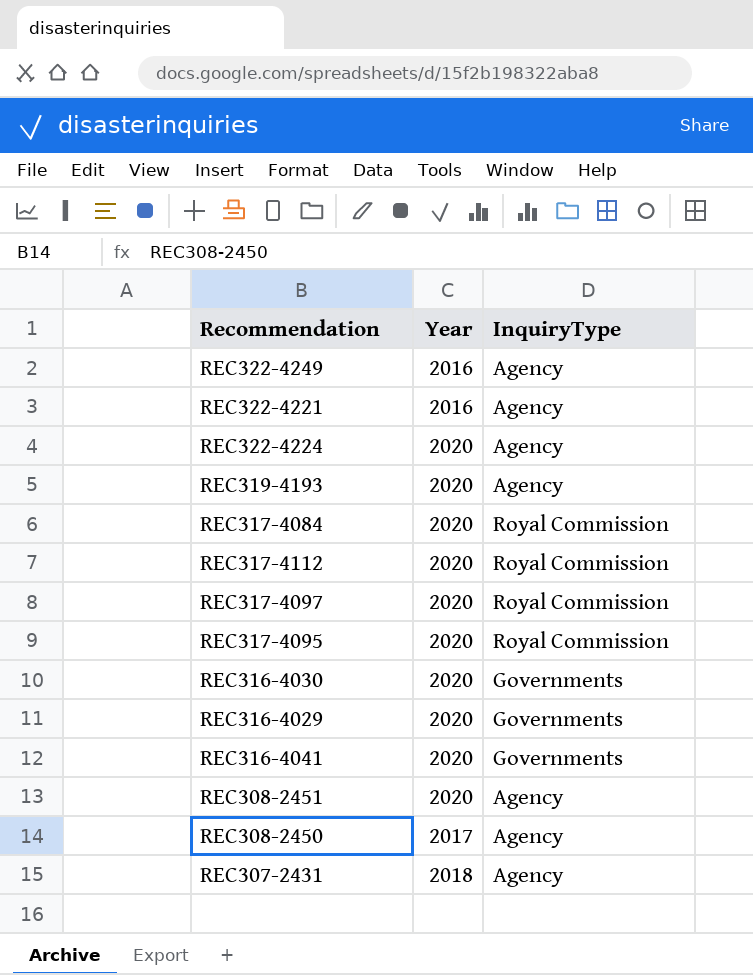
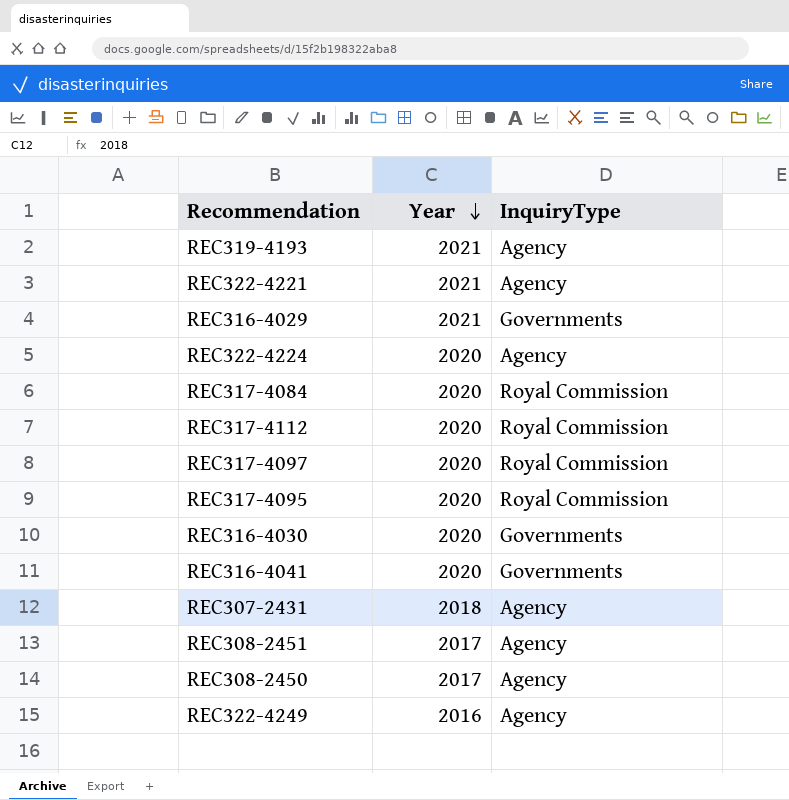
row order: none -> Year descending
REC319-4193 | Year: 2020 -> 2021
REC322-4221 | Year: 2016 -> 2021
REC316-4029 | Year: 2020 -> 2021
REC308-2451 | Year: 2020 -> 2017

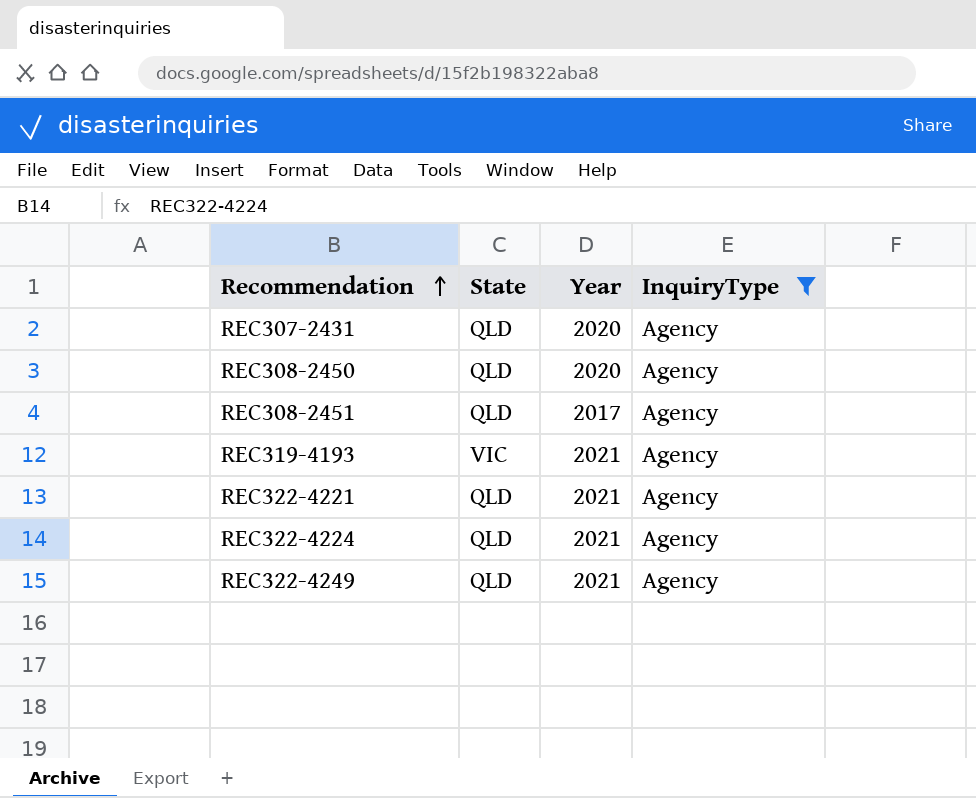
filter: none -> InquiryType = Agency
row order: Year descending -> Recommendation ascending
column State | position: none -> 2
REC307-2431 | Year: 2018 -> 2020
REC308-2450 | Year: 2017 -> 2020
REC322-4224 | Year: 2020 -> 2021
REC322-4249 | Year: 2016 -> 2021

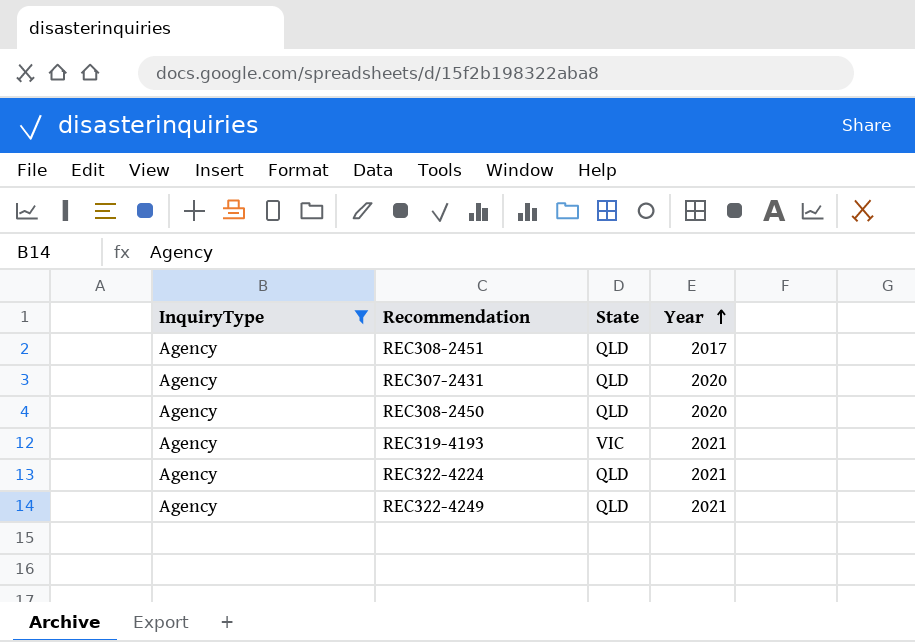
row order: Recommendation ascending -> Year ascending
column InquiryType | position: 4 -> 1
row REC322-4221: QLD | 2021 | Agency -> none

